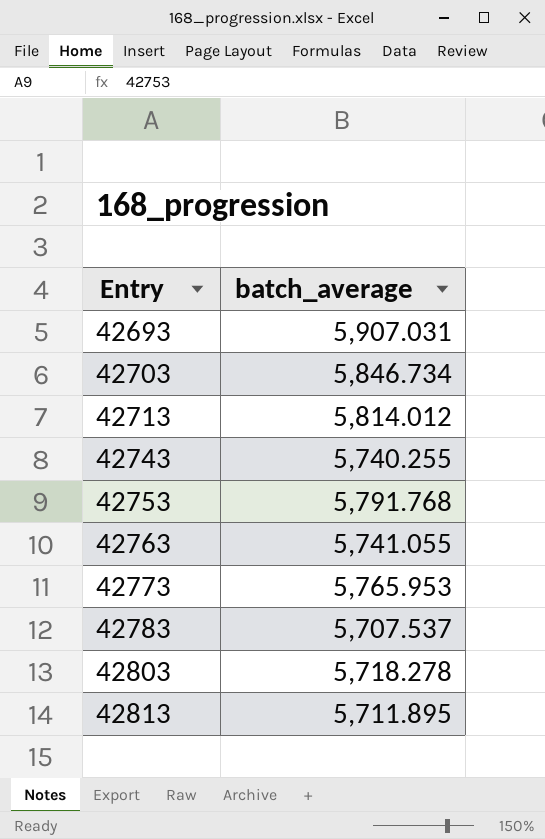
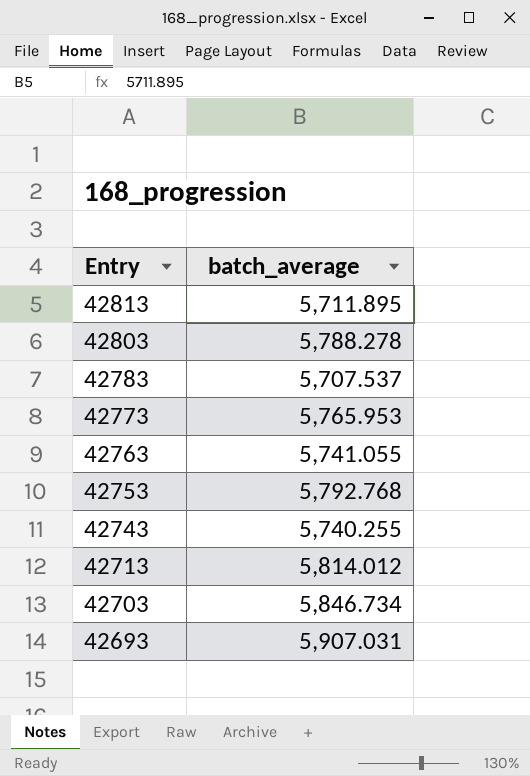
row order: Entry ascending -> Entry descending
42803 | batch_average: 5,718.278 -> 5,788.278
42753 | batch_average: 5,791.768 -> 5,792.768

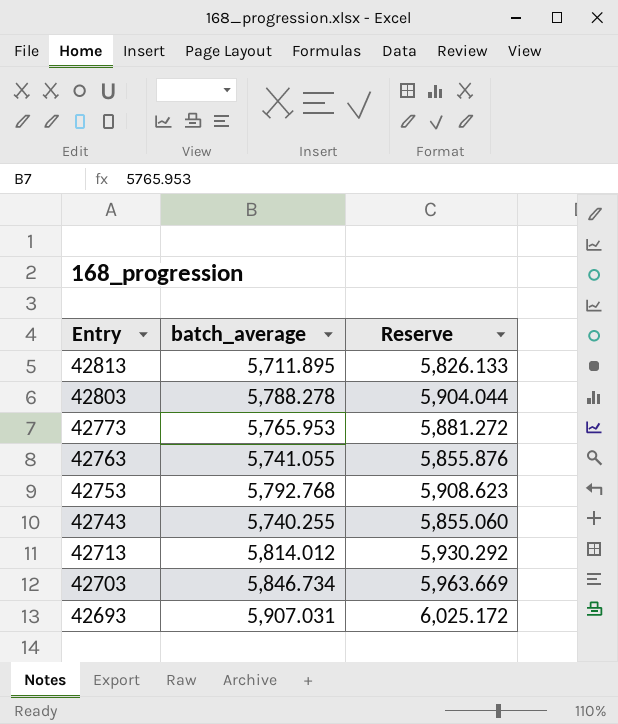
column Reserve | formula: none -> [batch_average] * 1.02
row 42783: 5,707.537 -> none

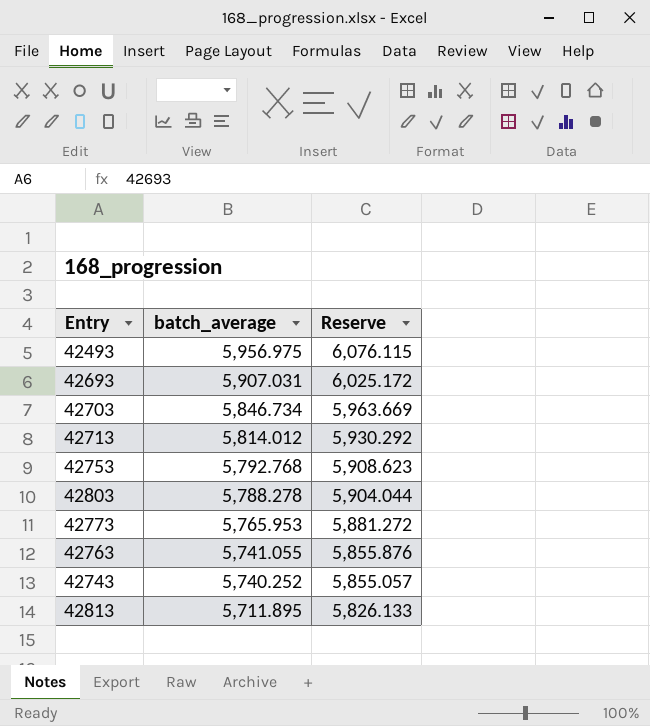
row order: Entry descending -> batch_average descending
row 42493: none -> 5,956.975 | 6,076.115
42743 | batch_average: 5,740.255 -> 5,740.252
42743 | Reserve: 5,855.060 -> 5,855.057

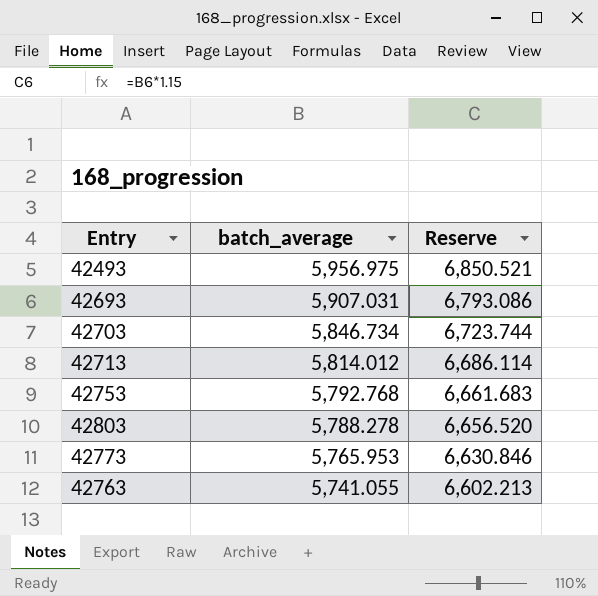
column Reserve | formula: [batch_average] * 1.02 -> [batch_average] * 1.15
row 42743: 5,740.252 | 5,855.057 -> none
row 42813: 5,711.895 | 5,826.133 -> none

